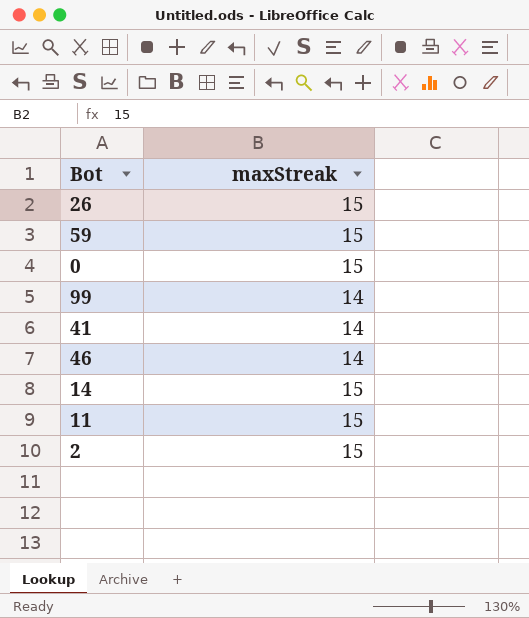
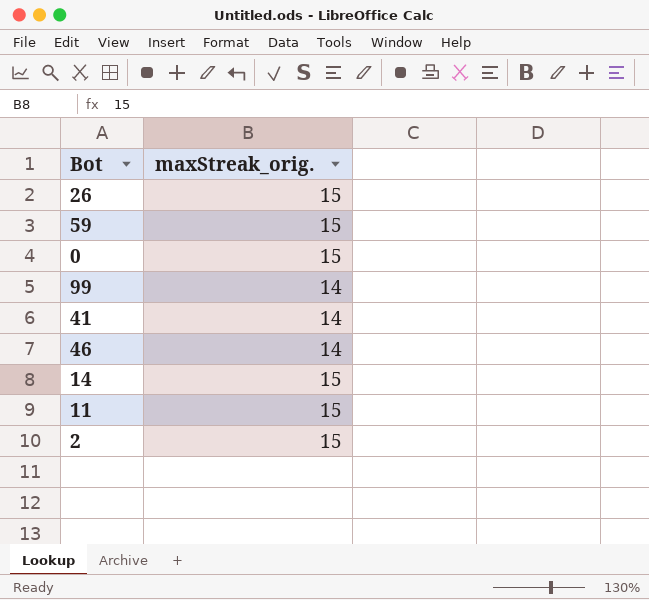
column name: maxStreak -> maxStreak_orig.

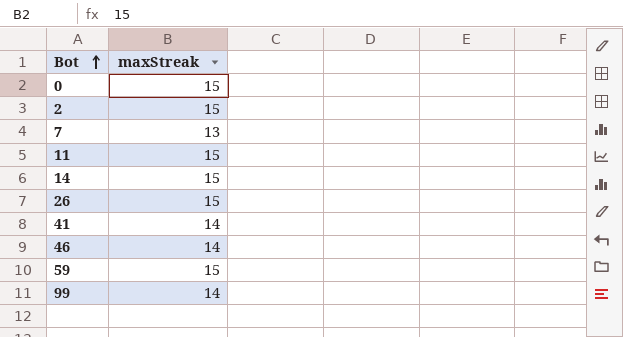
row order: none -> Bot ascending
column name: maxStreak_orig. -> maxStreak
row 7: none -> 13

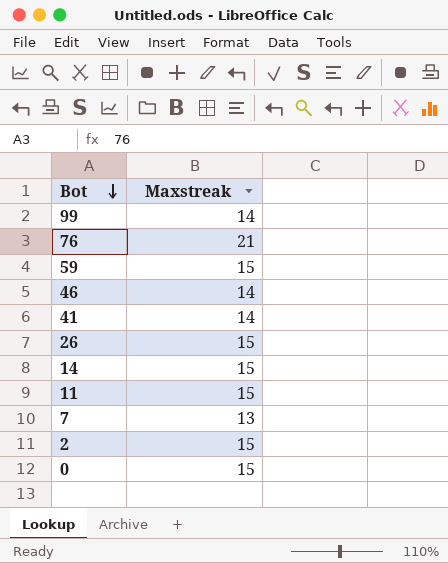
row order: Bot ascending -> Bot descending
column name: maxStreak -> Maxstreak
row 76: none -> 21

